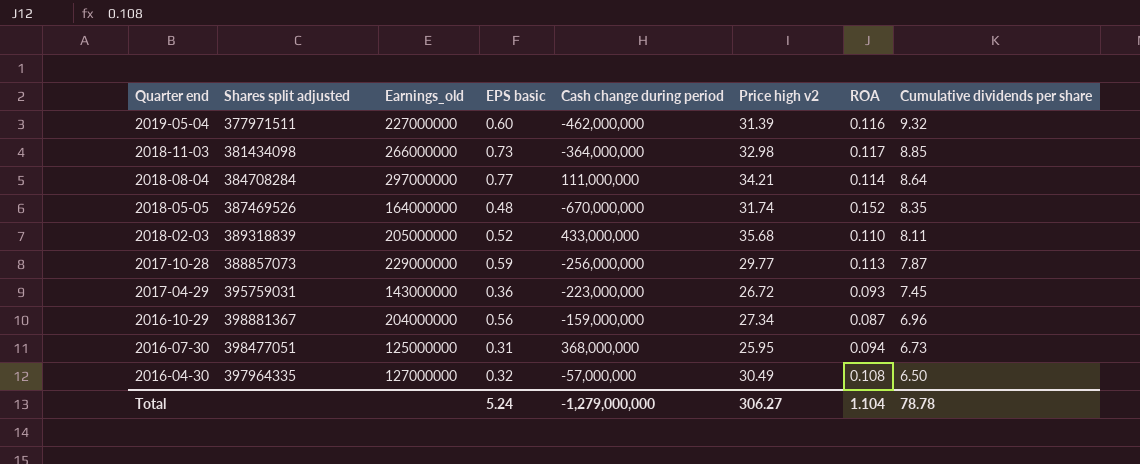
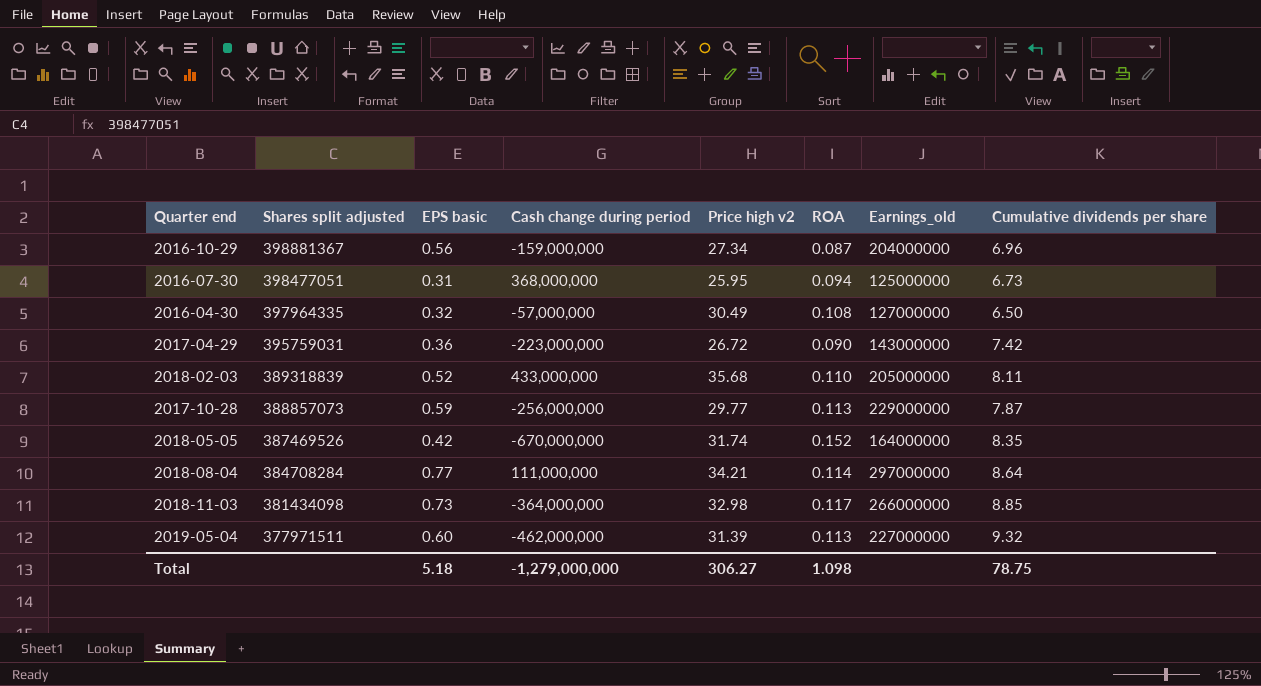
row order: Quarter end descending -> Shares split adjusted descending
column Earnings_old | position: 3 -> 7
2017-04-29 | ROA: 0.093 -> 0.090
2017-04-29 | Cumulative dividends per share: 7.45 -> 7.42
2018-05-05 | EPS basic: 0.48 -> 0.42
2019-05-04 | ROA: 0.116 -> 0.113
Total | EPS basic: 5.24 -> 5.18
Total | ROA: 1.104 -> 1.098
Total | Cumulative dividends per share: 78.78 -> 78.75

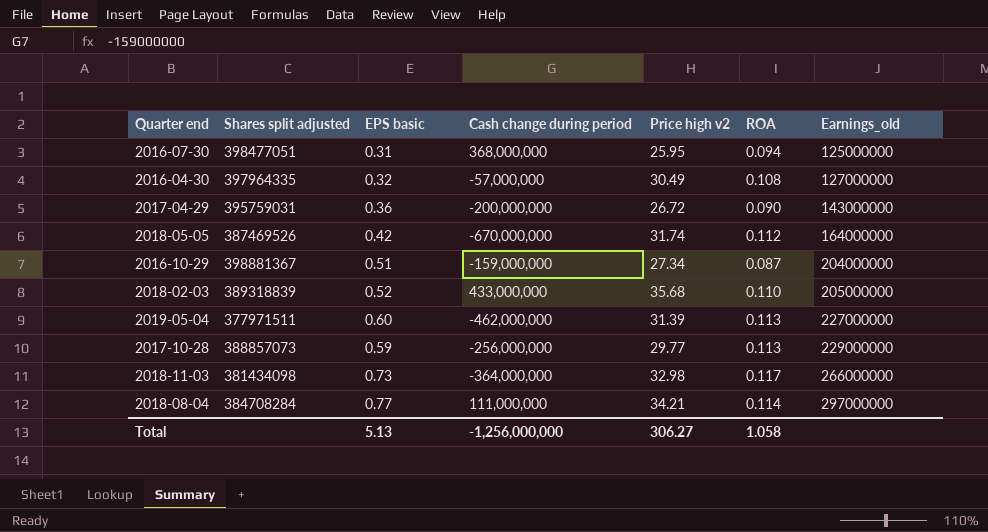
row order: Shares split adjusted descending -> Earnings_old ascending
column Cumulative dividends per share | position: 8 -> none
2017-04-29 | Cash change during period: -223,000,000 -> -200,000,000
2018-05-05 | ROA: 0.152 -> 0.112
2016-10-29 | EPS basic: 0.56 -> 0.51
Total | EPS basic: 5.18 -> 5.13
Total | Cash change during period: -1,279,000,000 -> -1,256,000,000
Total | ROA: 1.098 -> 1.058

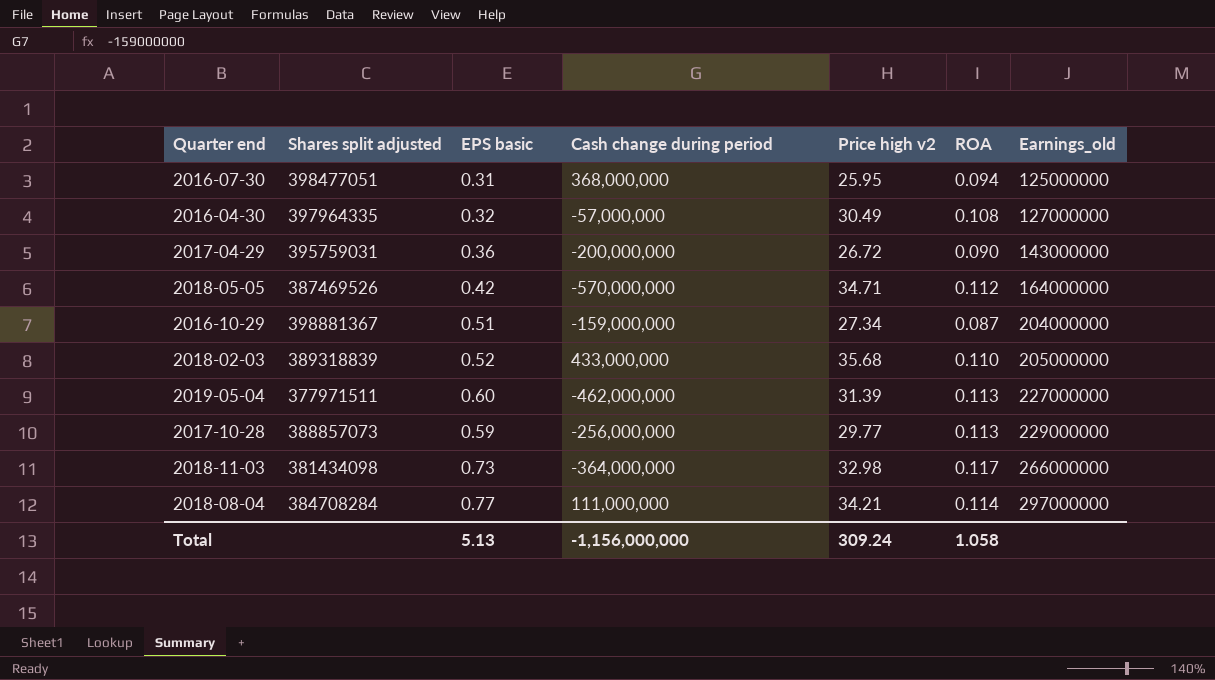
2018-05-05 | Cash change during period: -670,000,000 -> -570,000,000
2018-05-05 | Price high v2: 31.74 -> 34.71
Total | Cash change during period: -1,256,000,000 -> -1,156,000,000
Total | Price high v2: 306.27 -> 309.24

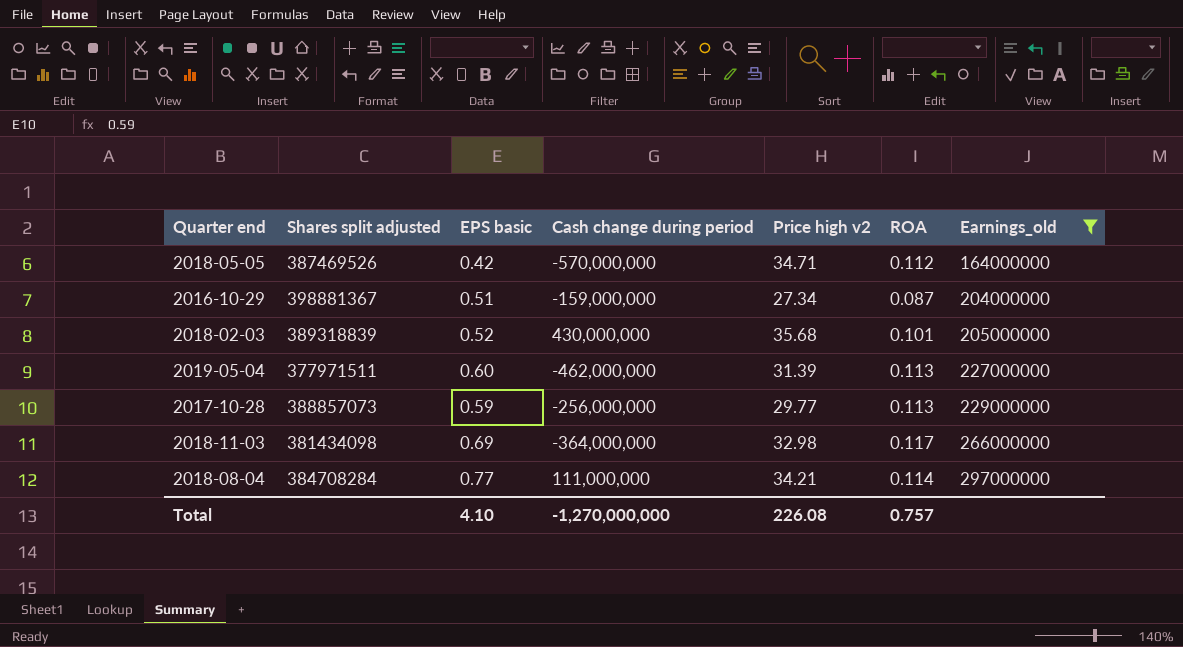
filter: none -> Earnings_old >= 164000000
2018-02-03 | Cash change during period: 433,000,000 -> 430,000,000
2018-02-03 | ROA: 0.110 -> 0.101
2018-11-03 | EPS basic: 0.73 -> 0.69
Total | EPS basic: 5.13 -> 4.10
Total | Cash change during period: -1,156,000,000 -> -1,270,000,000
Total | Price high v2: 309.24 -> 226.08
Total | ROA: 1.058 -> 0.757

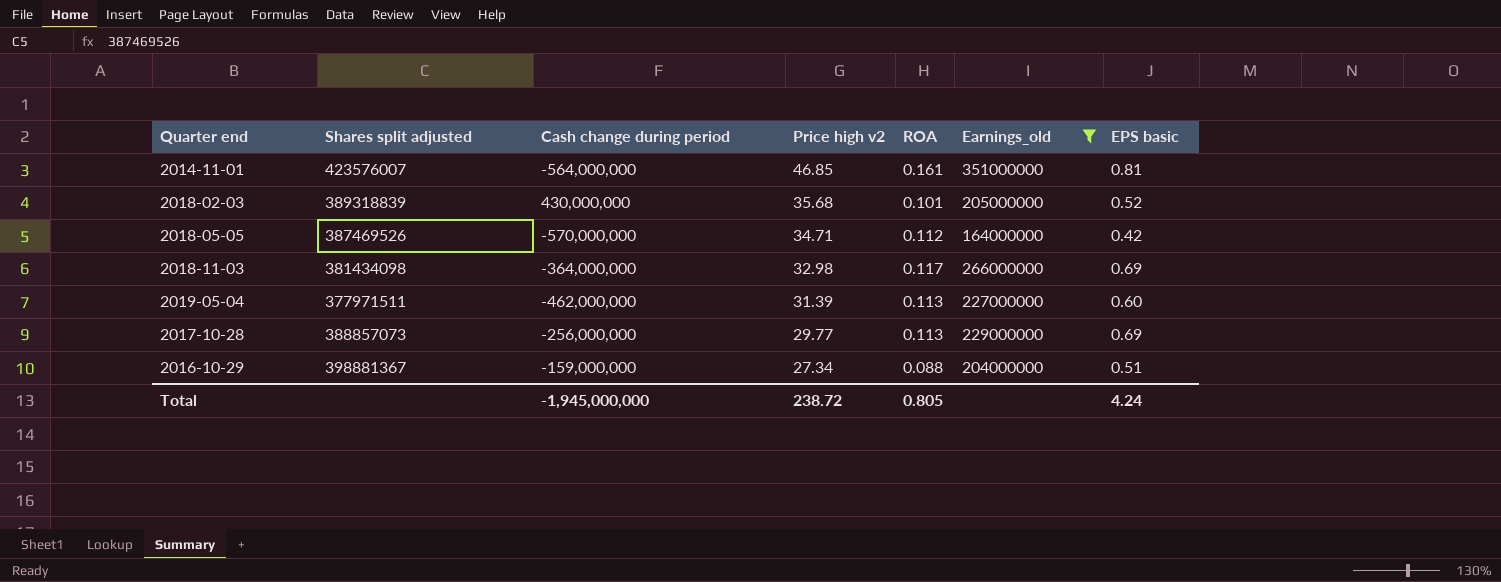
row order: Earnings_old ascending -> Price high v2 descending
column EPS basic | position: 3 -> 7
row 2018-08-04: 384708284 | 0.77 | 111,000,000 | 34.21 | 0.114 | 297000000 -> none
row 2014-11-01: none -> 423576007 | -564,000,000 | 46.85 | 0.161 | 351000000 | 0.81
2017-10-28 | EPS basic: 0.59 -> 0.69
2016-10-29 | ROA: 0.087 -> 0.088
Total | Cash change during period: -1,270,000,000 -> -1,945,000,000
Total | Price high v2: 226.08 -> 238.72
Total | ROA: 0.757 -> 0.805
Total | EPS basic: 4.10 -> 4.24

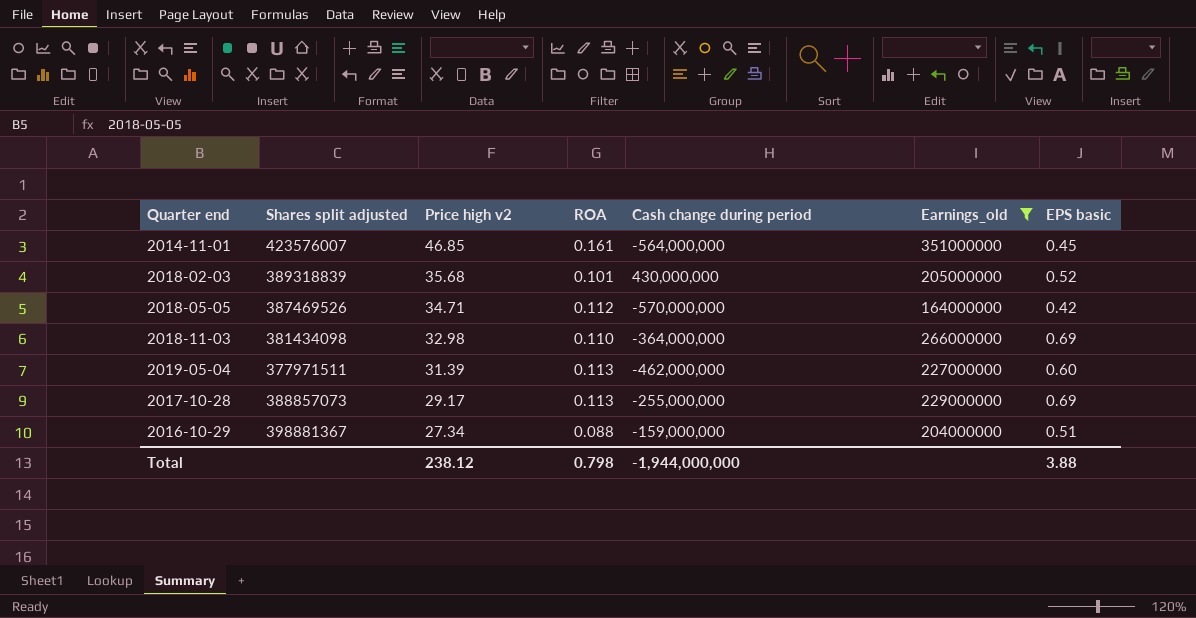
column Cash change during period | position: 3 -> 5
2014-11-01 | EPS basic: 0.81 -> 0.45
2018-11-03 | ROA: 0.117 -> 0.110
2017-10-28 | Price high v2: 29.77 -> 29.17
2017-10-28 | Cash change during period: -256,000,000 -> -255,000,000
Total | Price high v2: 238.72 -> 238.12
Total | ROA: 0.805 -> 0.798
Total | Cash change during period: -1,945,000,000 -> -1,944,000,000
Total | EPS basic: 4.24 -> 3.88

